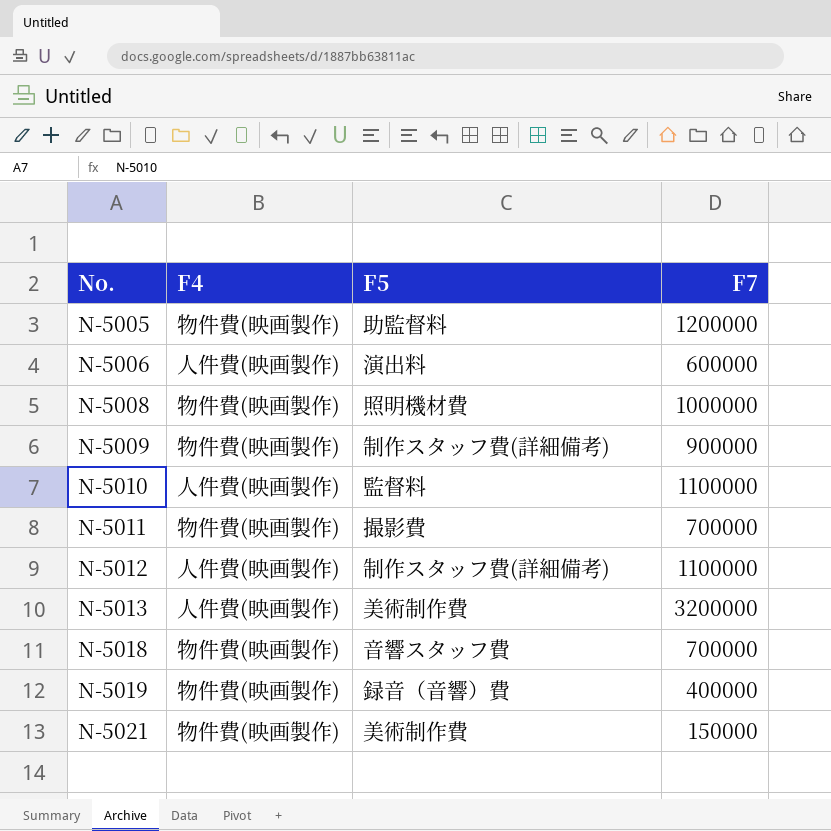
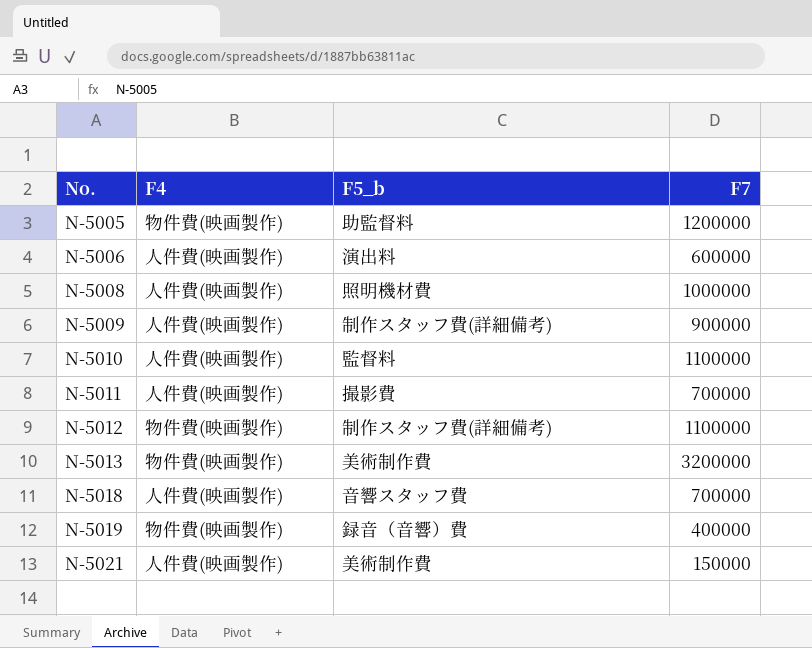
column name: F5 -> F5_b
N-5008 | F4: 物件費(映画製作) -> 人件費(映画製作)
N-5009 | F4: 物件費(映画製作) -> 人件費(映画製作)
N-5011 | F4: 物件費(映画製作) -> 人件費(映画製作)
N-5012 | F4: 人件費(映画製作) -> 物件費(映画製作)
N-5013 | F4: 人件費(映画製作) -> 物件費(映画製作)
N-5018 | F4: 物件費(映画製作) -> 人件費(映画製作)
N-5021 | F4: 物件費(映画製作) -> 人件費(映画製作)

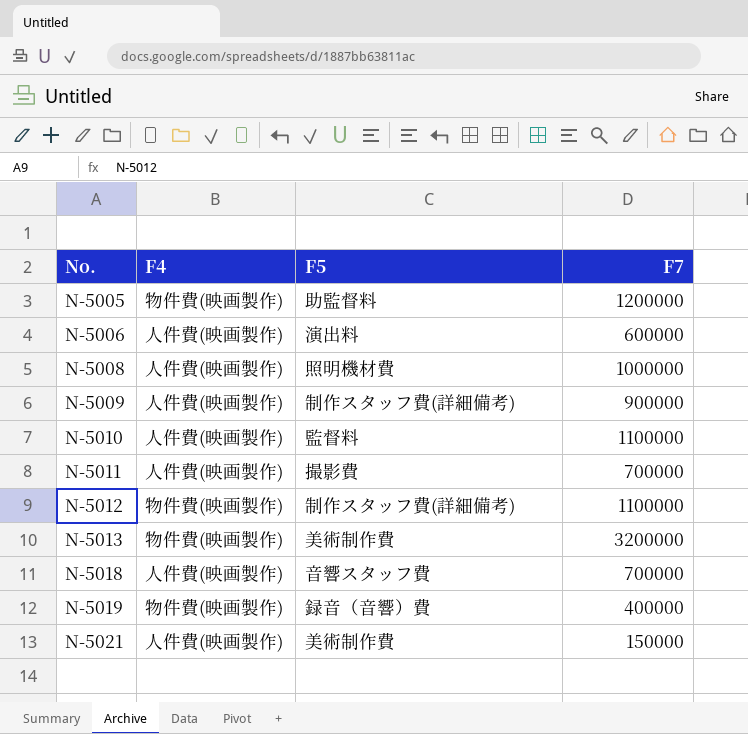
column name: F5_b -> F5

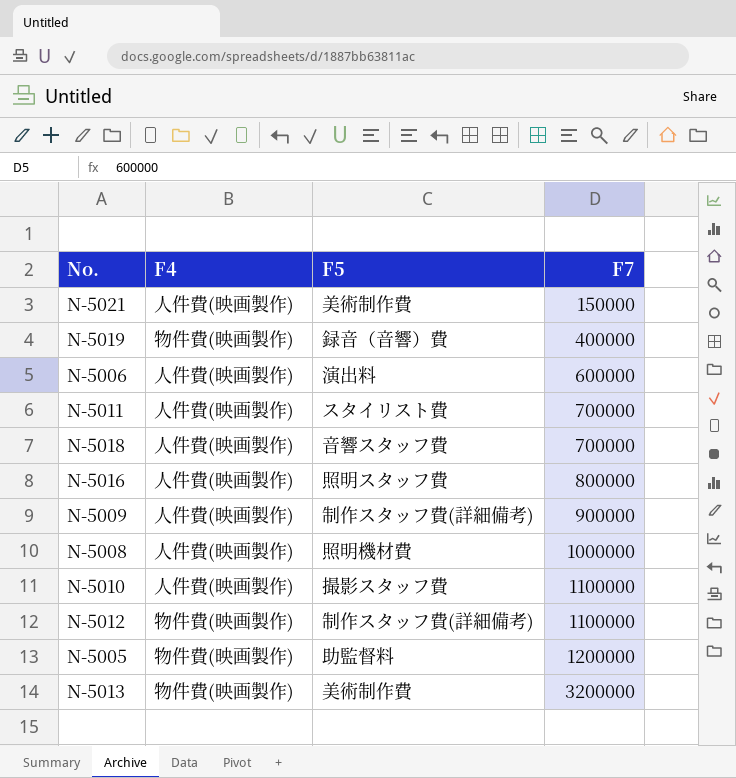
row order: No. ascending -> F7 ascending
N-5011 | F5: 撮影費 -> スタイリスト費
row N-5016: none -> 人件費(映画製作) | 照明スタッフ費 | 800000
N-5010 | F5: 監督料 -> 撮影スタッフ費

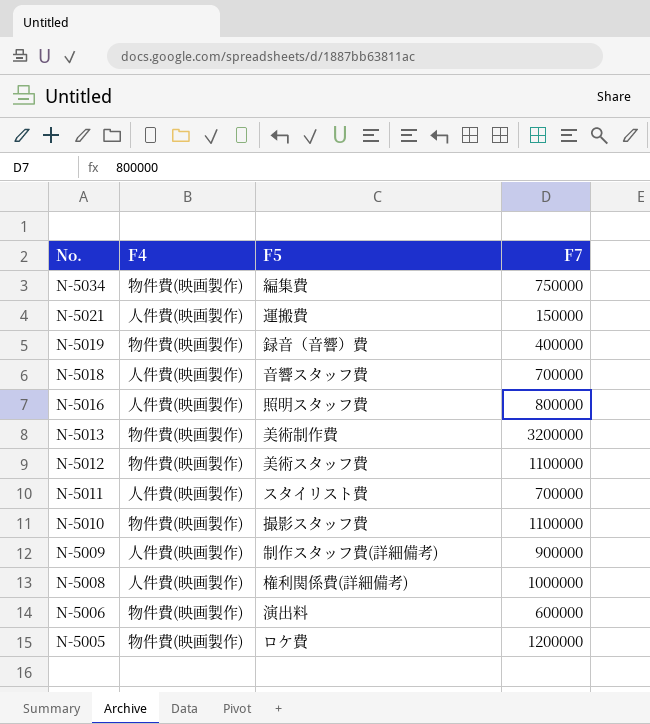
row order: F7 ascending -> No. descending
row N-5034: none -> 物件費(映画製作) | 編集費 | 750000
N-5021 | F5: 美術制作費 -> 運搬費
N-5012 | F5: 制作スタッフ費(詳細備考) -> 美術スタッフ費
N-5010 | F4: 人件費(映画製作) -> 物件費(映画製作)
N-5008 | F5: 照明機材費 -> 権利関係費(詳細備考)
N-5006 | F4: 人件費(映画製作) -> 物件費(映画製作)
N-5005 | F5: 助監督料 -> ロケ費

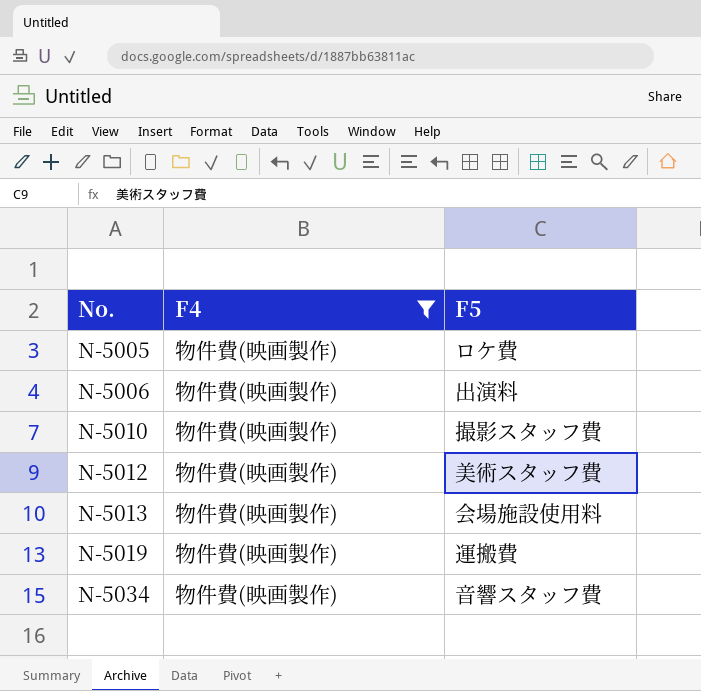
filter: none -> F4 = 物件費(映画製作)
row order: No. descending -> No. ascending
column F7 | position: 4 -> none
N-5006 | F5: 演出料 -> 出演料
N-5013 | F5: 美術制作費 -> 会場施設使用料
N-5019 | F5: 録音（音響）費 -> 運搬費
N-5034 | F5: 編集費 -> 音響スタッフ費

